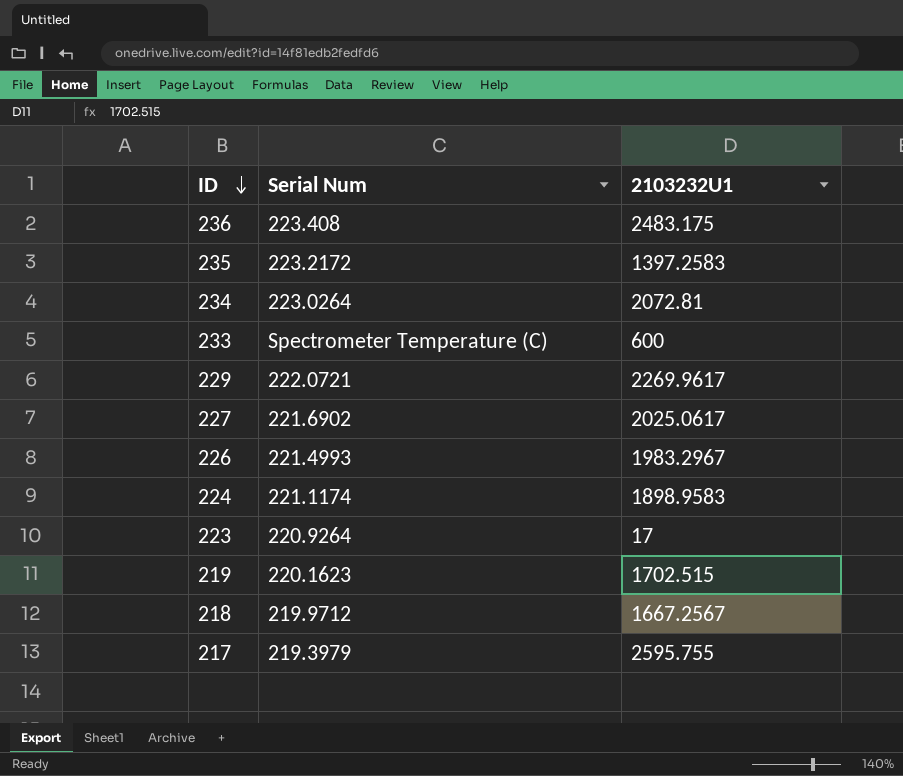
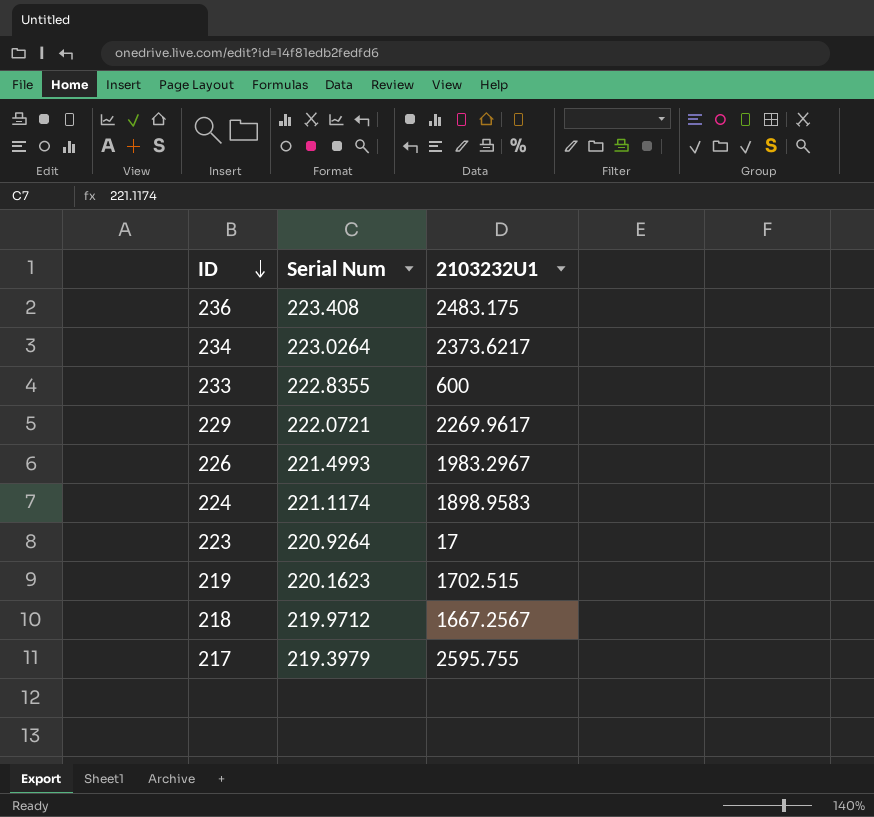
row 235: 223.2172 | 1397.2583 -> none
row 227: 221.6902 | 2025.0617 -> none
234 | 2103232U1: 2072.81 -> 2373.6217
233 | Serial Num: Spectrometer Temperature (C) -> 222.8355

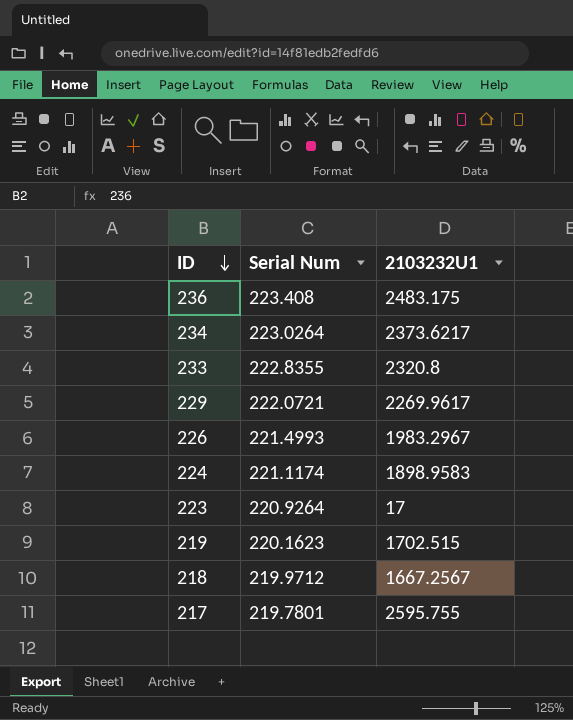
233 | 2103232U1: 600 -> 2320.8
217 | Serial Num: 219.3979 -> 219.7801

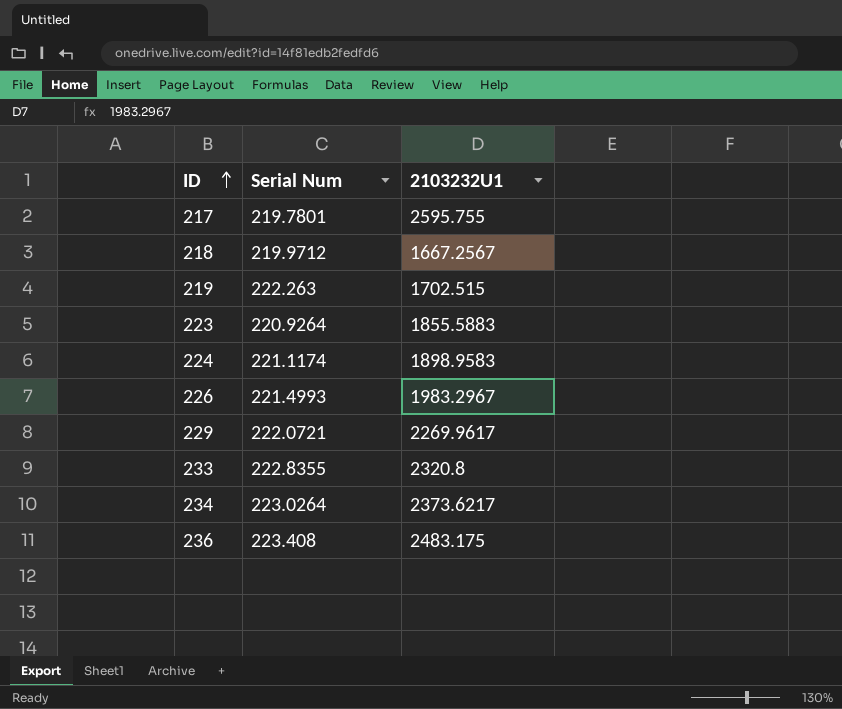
row order: ID descending -> ID ascending
219 | Serial Num: 220.1623 -> 222.263
223 | 2103232U1: 17 -> 1855.5883

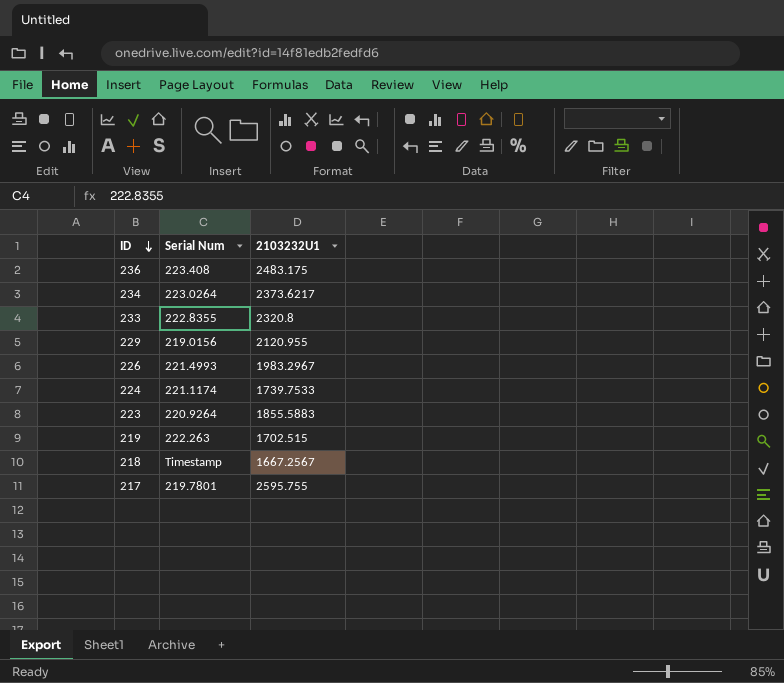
row order: ID ascending -> ID descending
229 | Serial Num: 222.0721 -> 219.0156
229 | 2103232U1: 2269.9617 -> 2120.955
224 | 2103232U1: 1898.9583 -> 1739.7533
218 | Serial Num: 219.9712 -> Timestamp

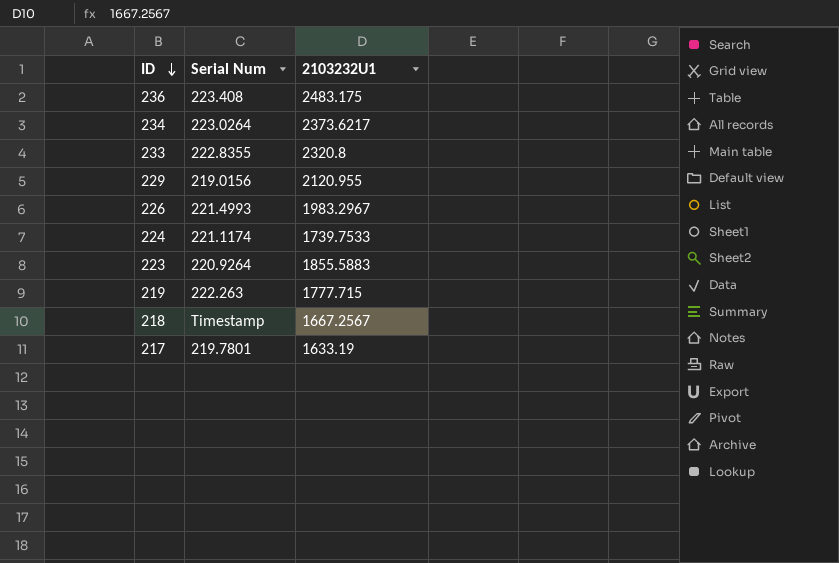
219 | 2103232U1: 1702.515 -> 1777.715
217 | 2103232U1: 2595.755 -> 1633.19

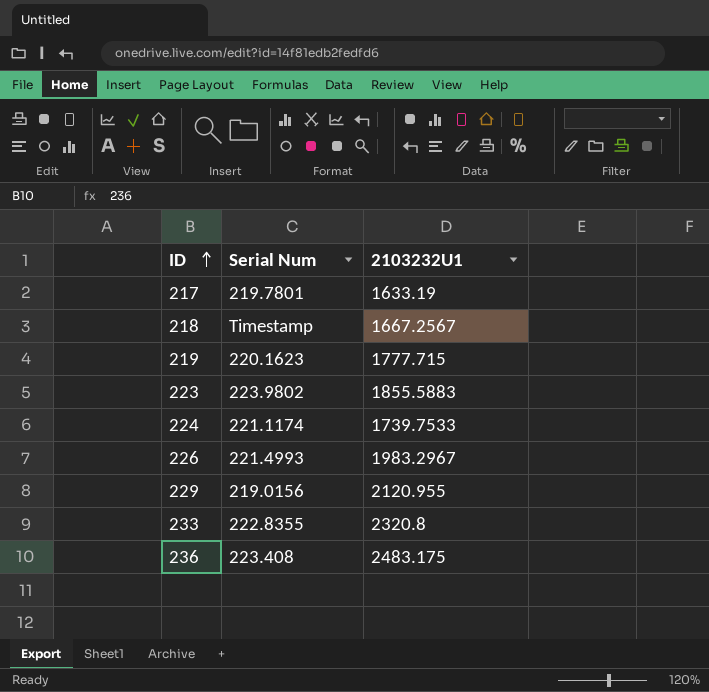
row order: ID descending -> ID ascending
row 234: 223.0264 | 2373.6217 -> none
219 | Serial Num: 222.263 -> 220.1623
223 | Serial Num: 220.9264 -> 223.9802

